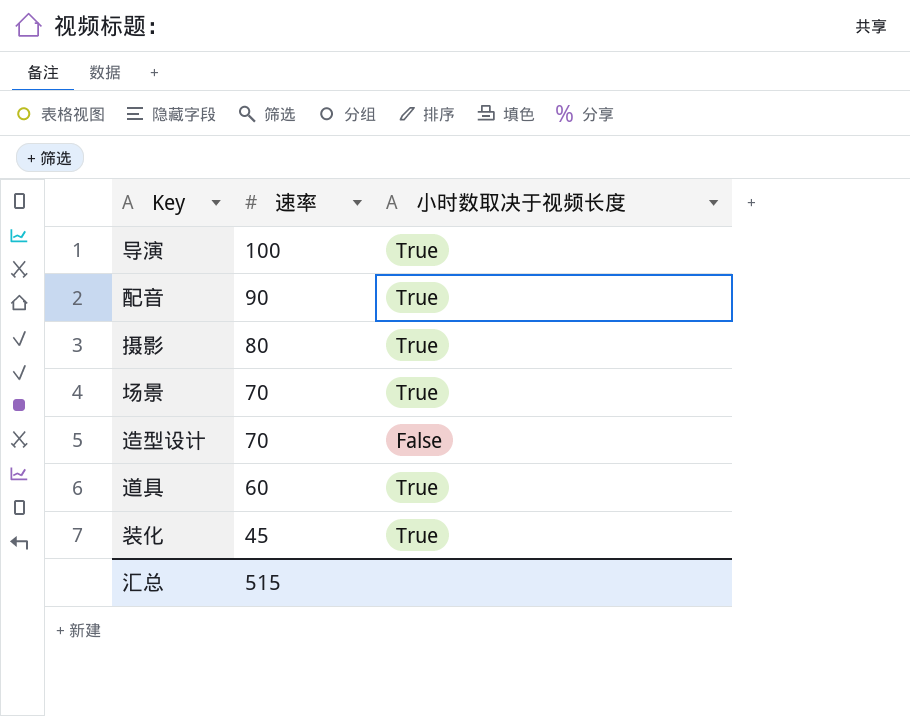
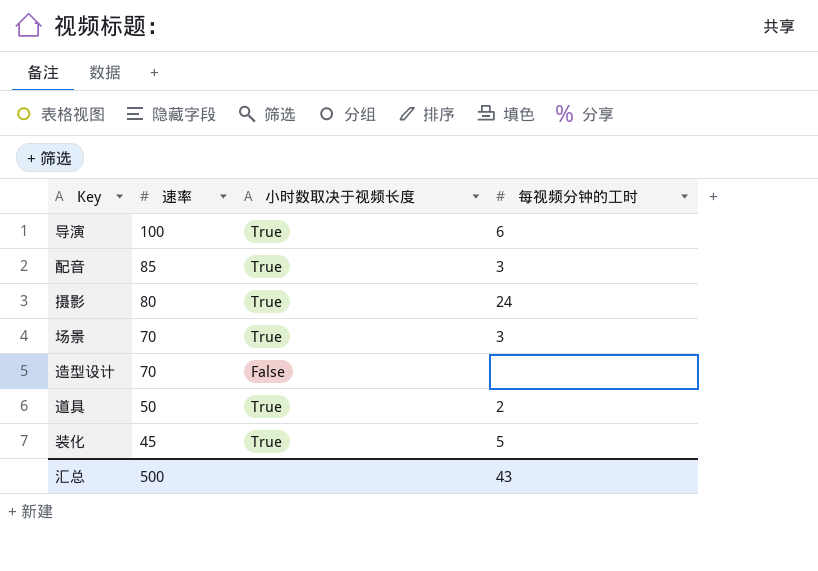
column 每视频分钟的工时 | position: none -> 4
配音 | 速率: 90 -> 85
道具 | 速率: 60 -> 50
汇总 | 速率: 515 -> 500

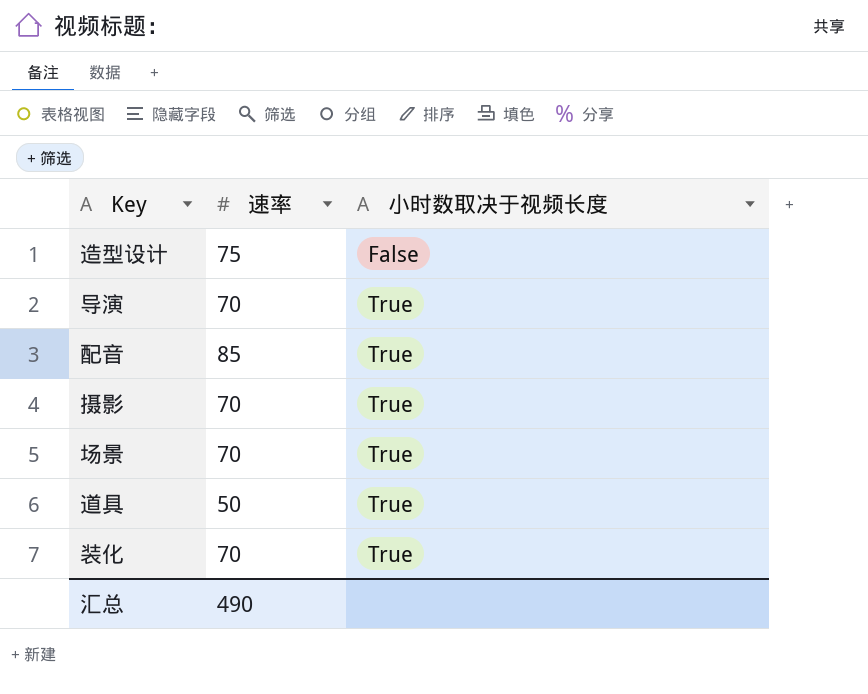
row order: 速率 descending -> 小时数取决于视频长度 ascending
column 每视频分钟的工时 | position: 4 -> none
造型设计 | 速率: 70 -> 75
导演 | 速率: 100 -> 70
摄影 | 速率: 80 -> 70
装化 | 速率: 45 -> 70
汇总 | 速率: 500 -> 490

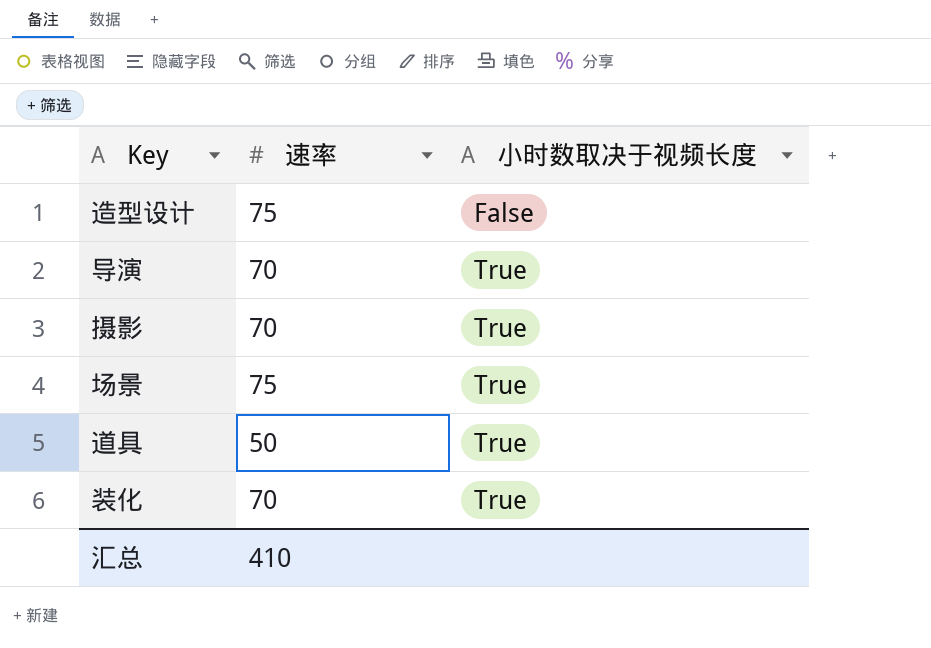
row 配音: 85 | True -> none
场景 | 速率: 70 -> 75
汇总 | 速率: 490 -> 410

